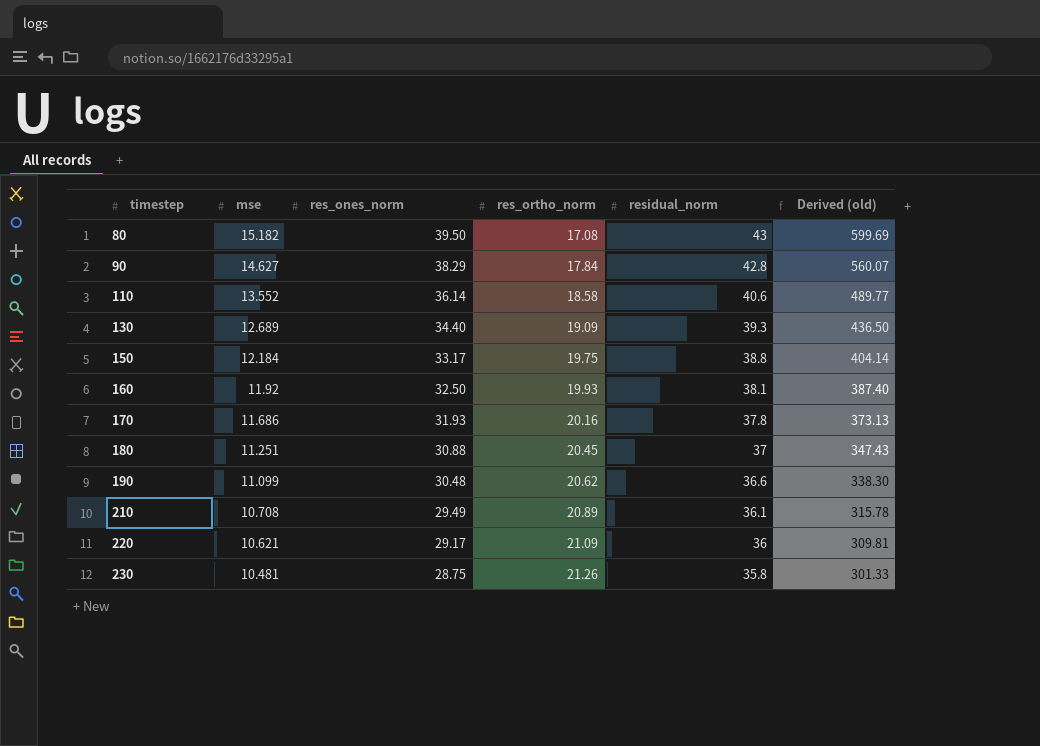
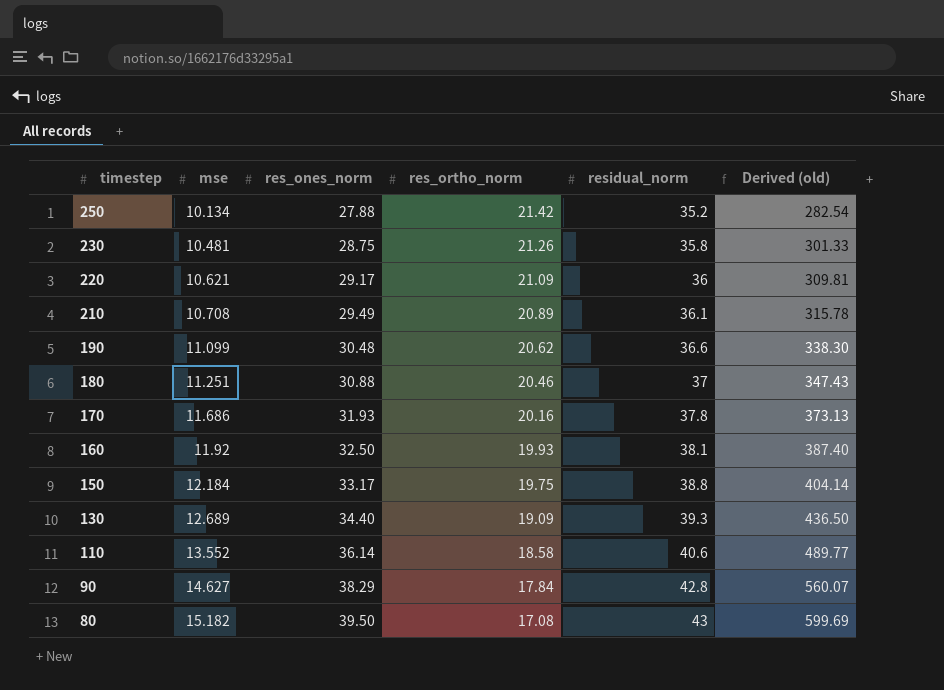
row order: timestep ascending -> timestep descending
row 250: none -> 10.134 | 27.88 | 21.42 | 35.2 | 282.54
180 | res_ortho_norm: 20.45 -> 20.46

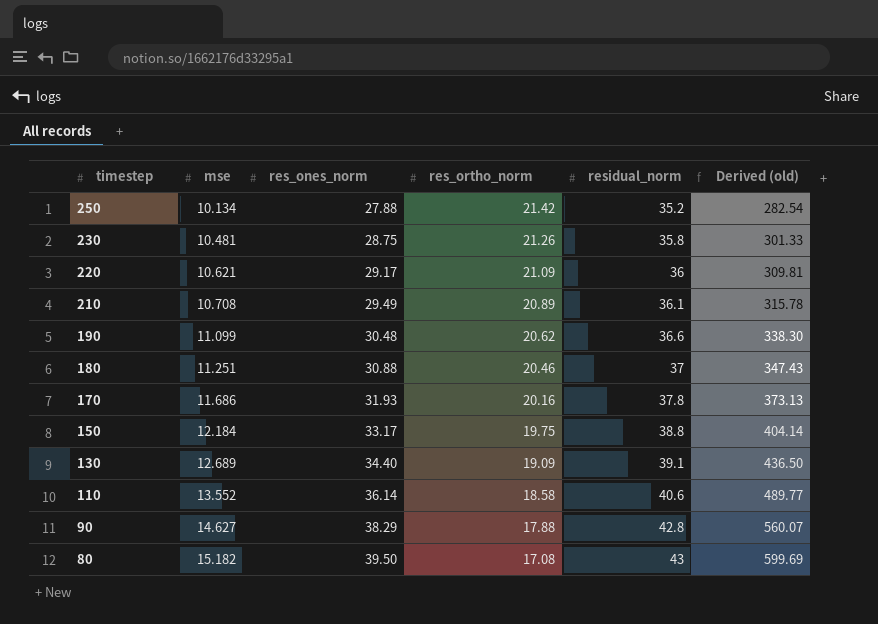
row 160: 11.92 | 32.50 | 19.93 | 38.1 | 387.40 -> none
130 | residual_norm: 39.3 -> 39.1
90 | res_ortho_norm: 17.84 -> 17.88

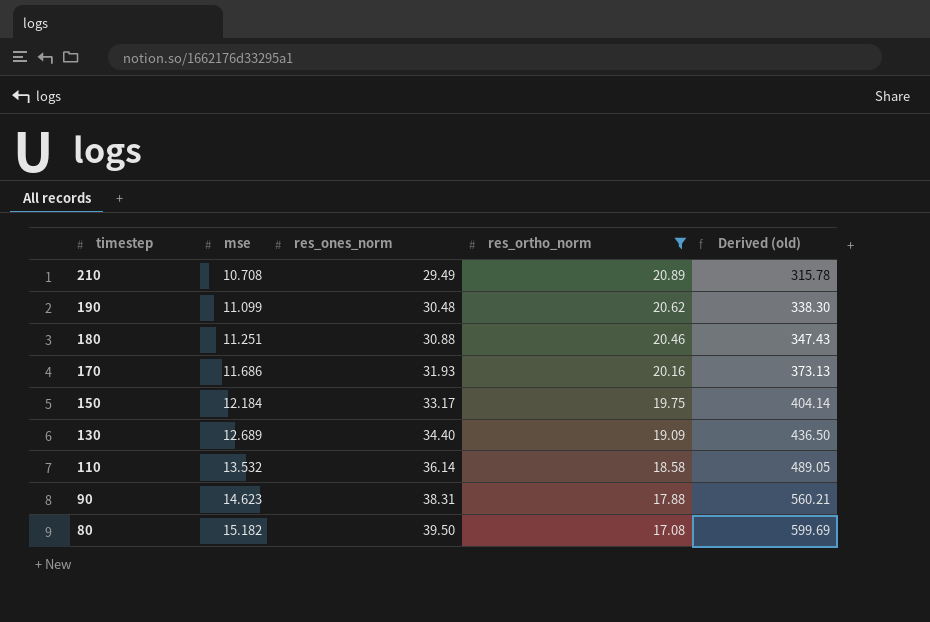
filter: none -> res_ortho_norm <= 20.89
column residual_norm | position: 5 -> none
110 | mse: 13.552 -> 13.532
110 | Derived (old): 489.77 -> 489.05
90 | mse: 14.627 -> 14.623
90 | res_ones_norm: 38.29 -> 38.31
90 | Derived (old): 560.07 -> 560.21

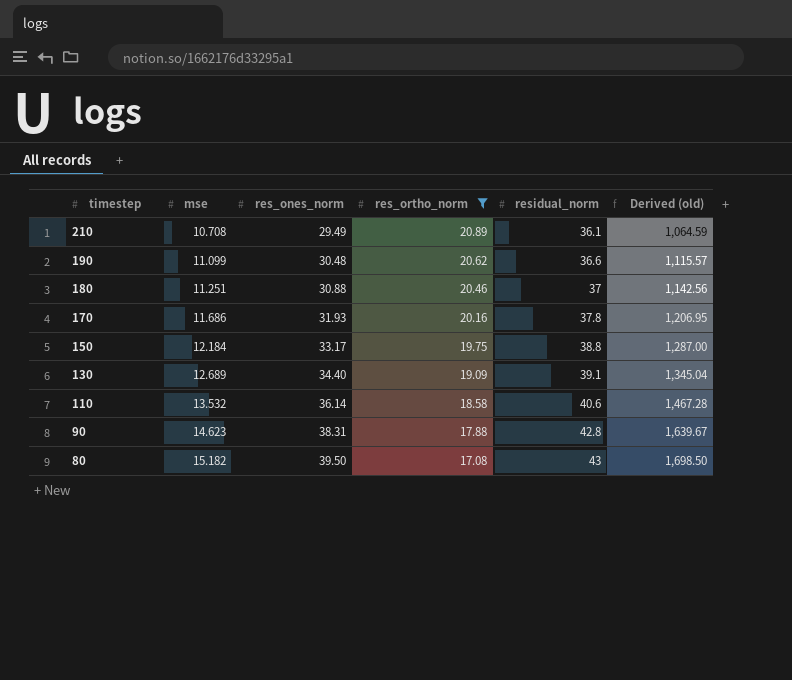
column residual_norm | position: none -> 5
column Derived (old) | formula: [mse] * [res_ones_norm] -> [res_ones_norm] * [residual_norm]

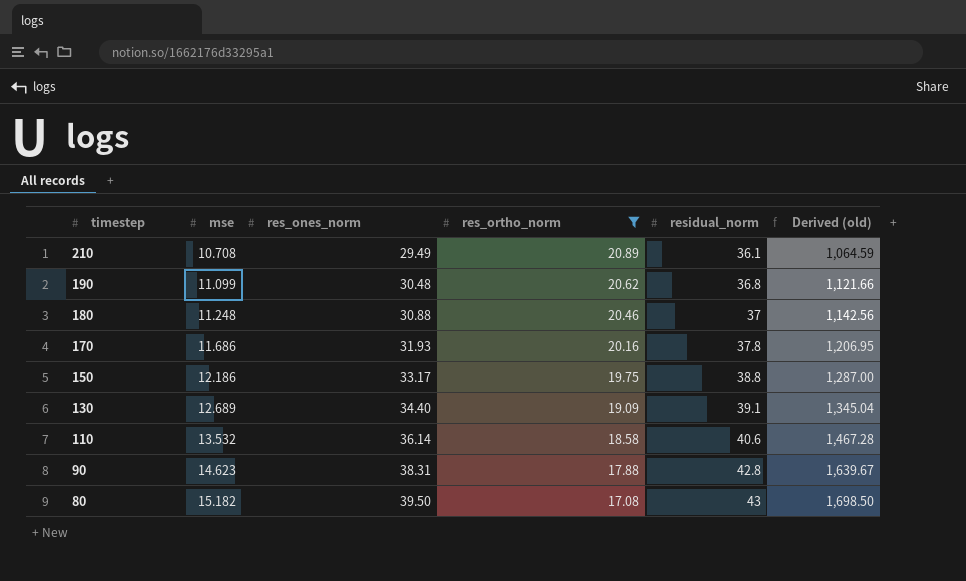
190 | residual_norm: 36.6 -> 36.8
190 | Derived (old): 1,115.57 -> 1,121.66
180 | mse: 11.251 -> 11.248
150 | mse: 12.184 -> 12.186

